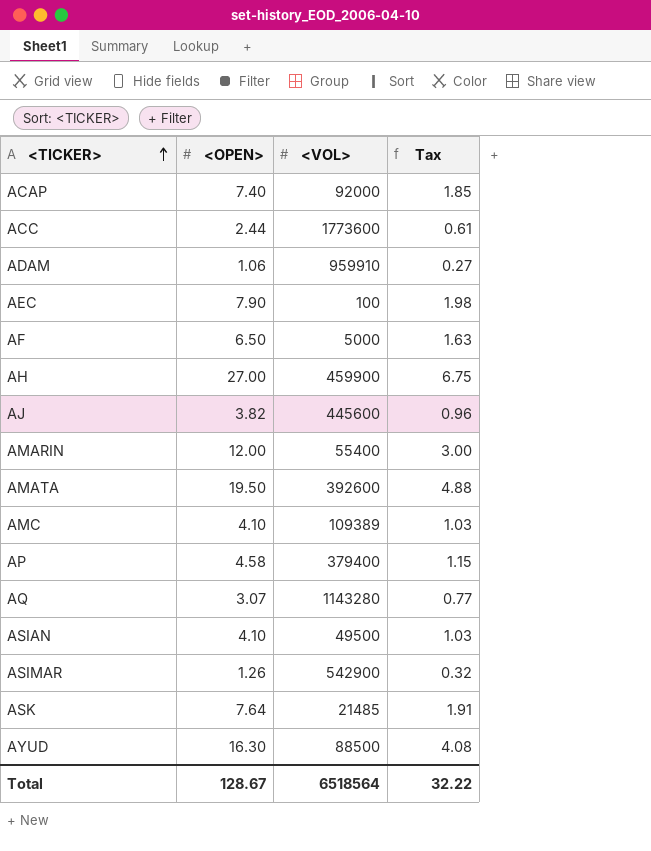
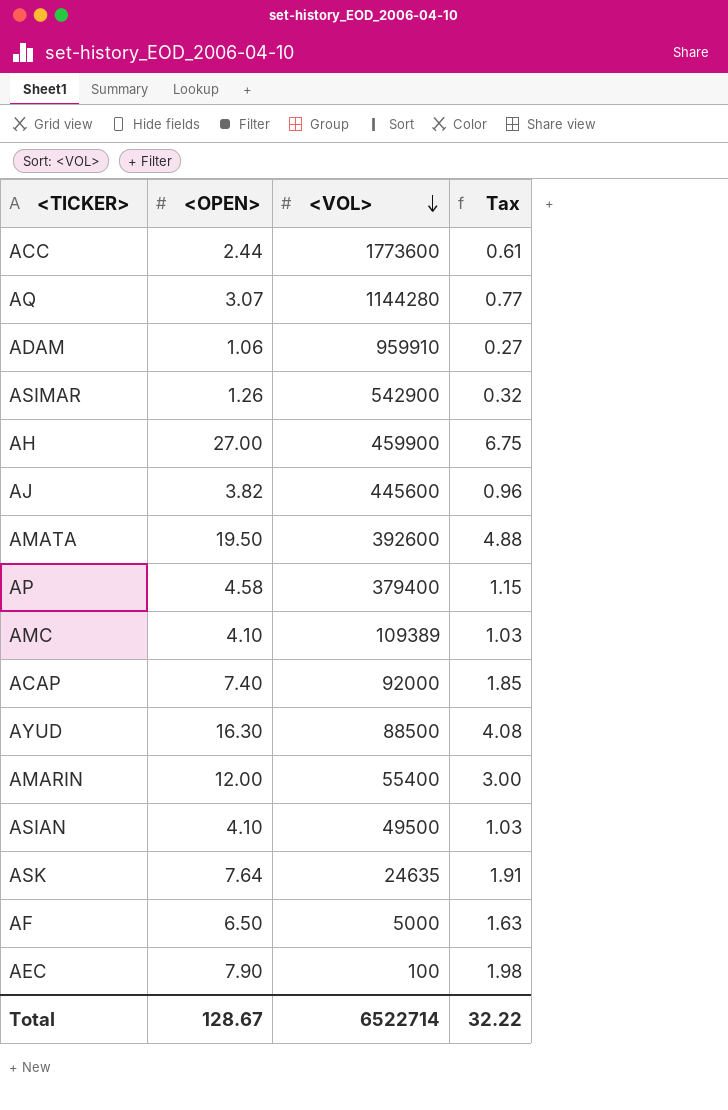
row order: <TICKER> ascending -> <VOL> descending
AQ | <VOL>: 1143280 -> 1144280
ASK | <VOL>: 21485 -> 24635
Total | <VOL>: 6518564 -> 6522714

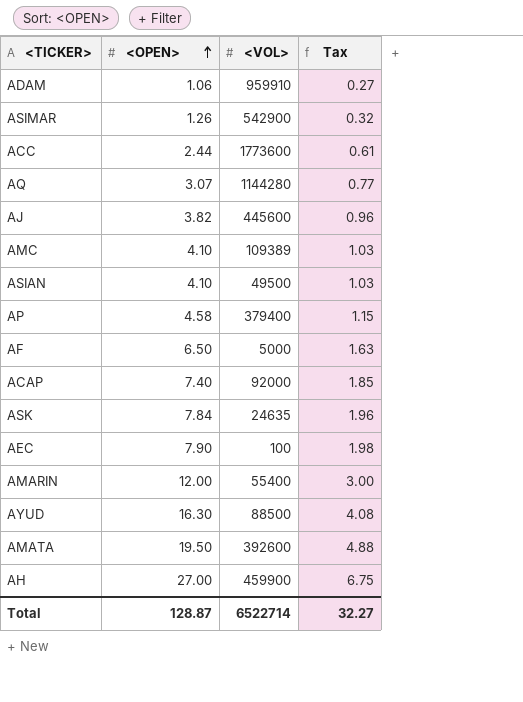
row order: <VOL> descending -> <OPEN> ascending
ASK | <OPEN>: 7.64 -> 7.84
ASK | Tax: 1.91 -> 1.96
Total | <OPEN>: 128.67 -> 128.87
Total | Tax: 32.22 -> 32.27

